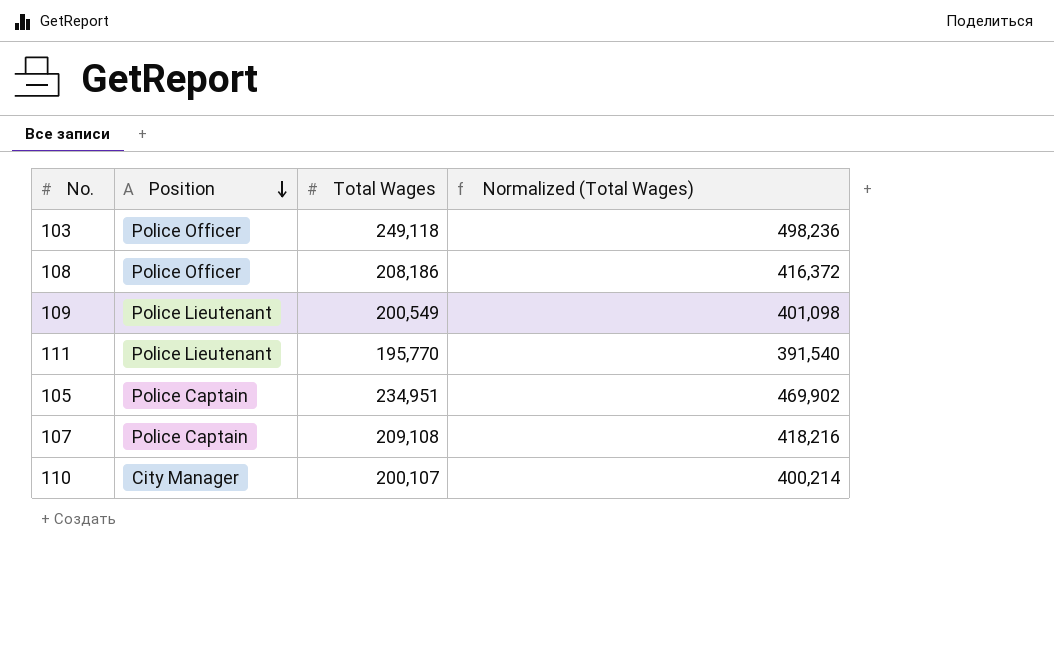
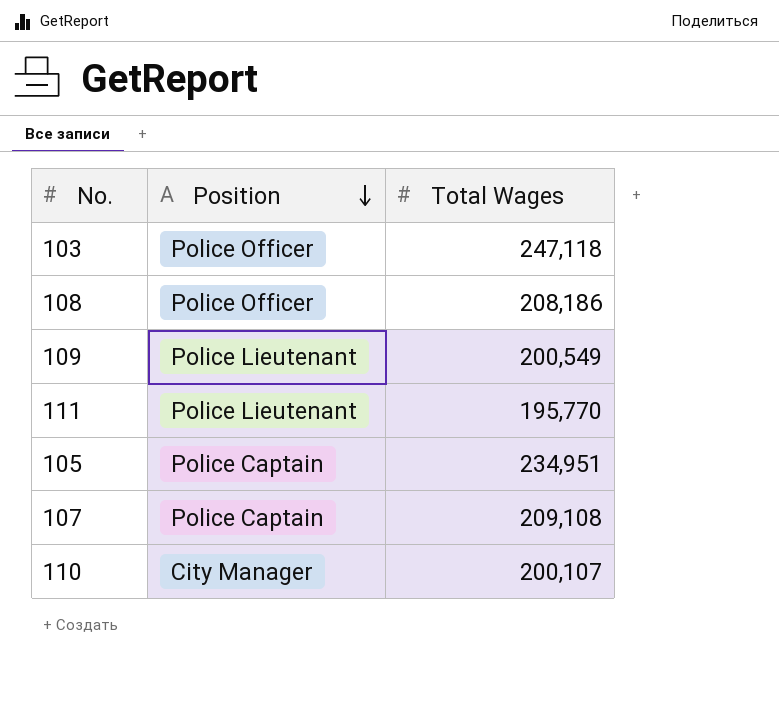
column Normalized (Total Wages) | formula: [Total Wages] * 2 -> none
103 | Total Wages: 249,118 -> 247,118

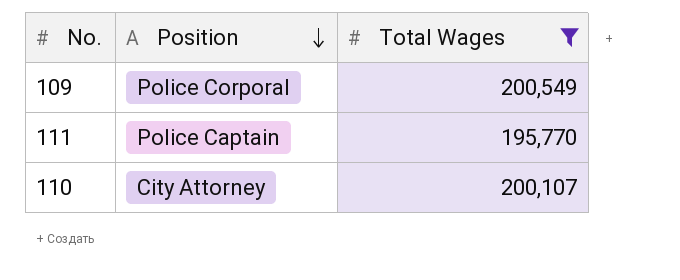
filter: none -> Total Wages <= 200,549
109 | Position: Police Lieutenant -> Police Corporal
111 | Position: Police Lieutenant -> Police Captain
110 | Position: City Manager -> City Attorney

